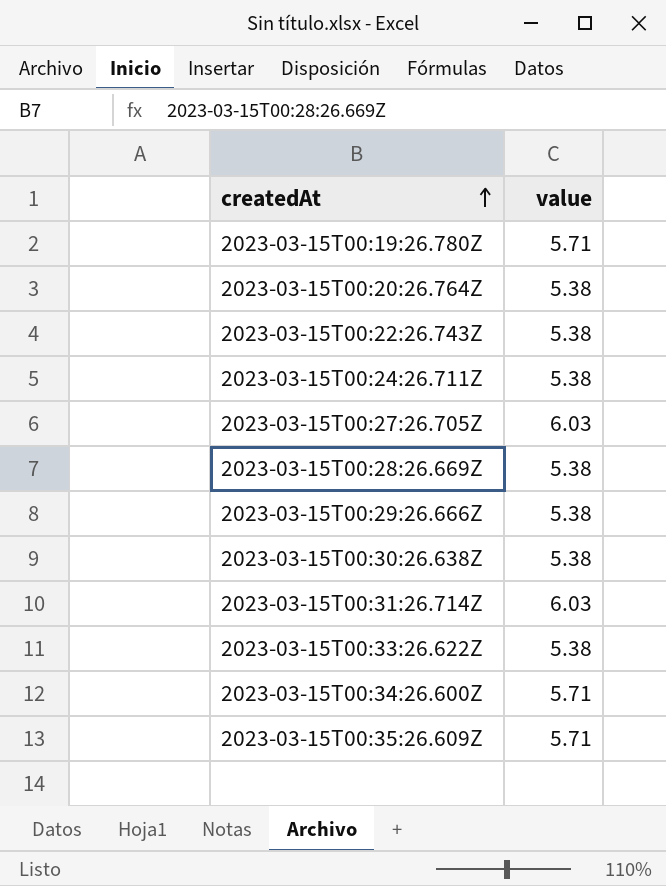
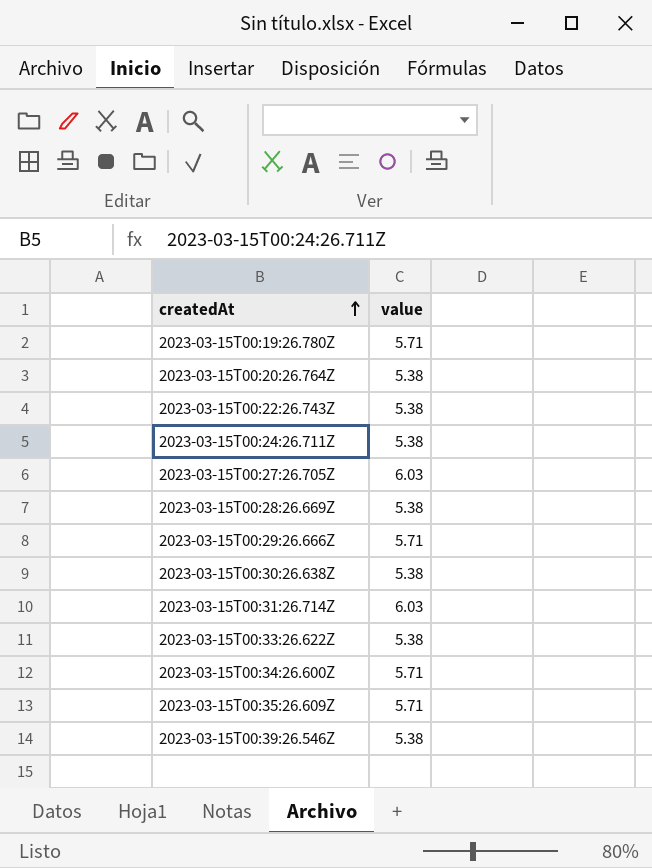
2023-03-15T00:29:26.666Z | value: 5.38 -> 5.71
row 2023-03-15T00:39:26.546Z: none -> 5.38

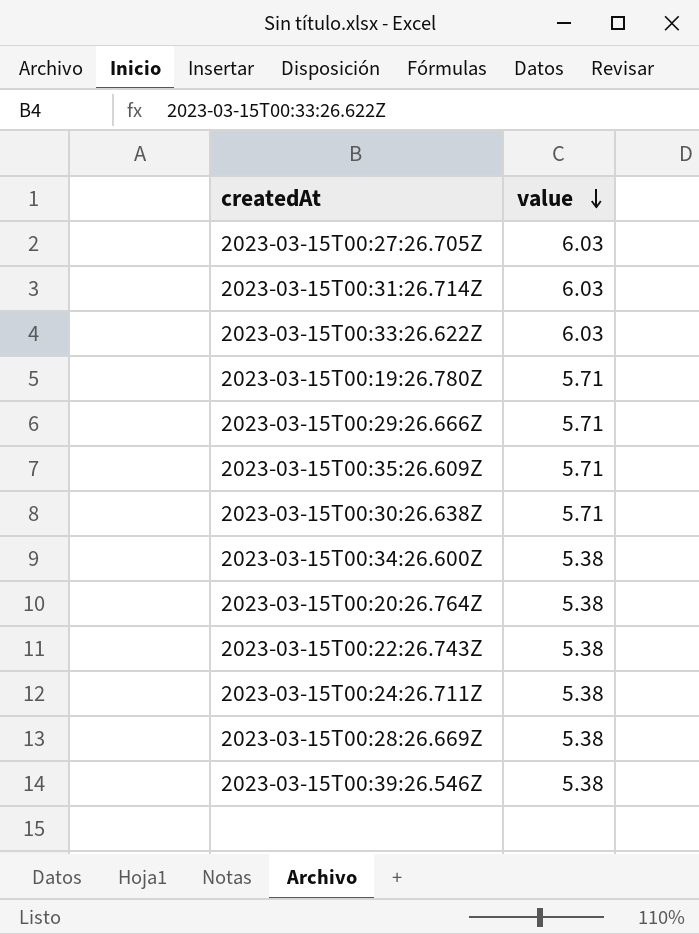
row order: createdAt ascending -> value descending
2023-03-15T00:33:26.622Z | value: 5.38 -> 6.03
2023-03-15T00:30:26.638Z | value: 5.38 -> 5.71
2023-03-15T00:34:26.600Z | value: 5.71 -> 5.38

